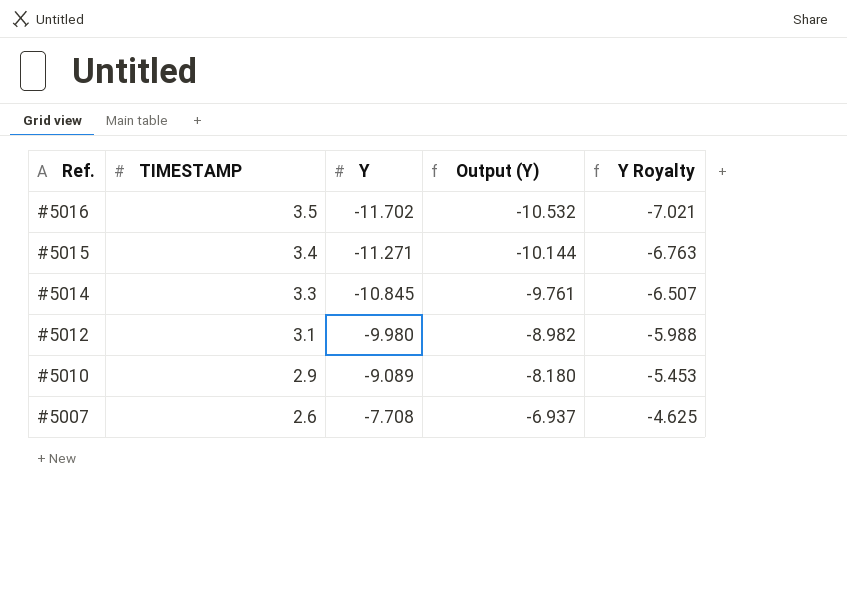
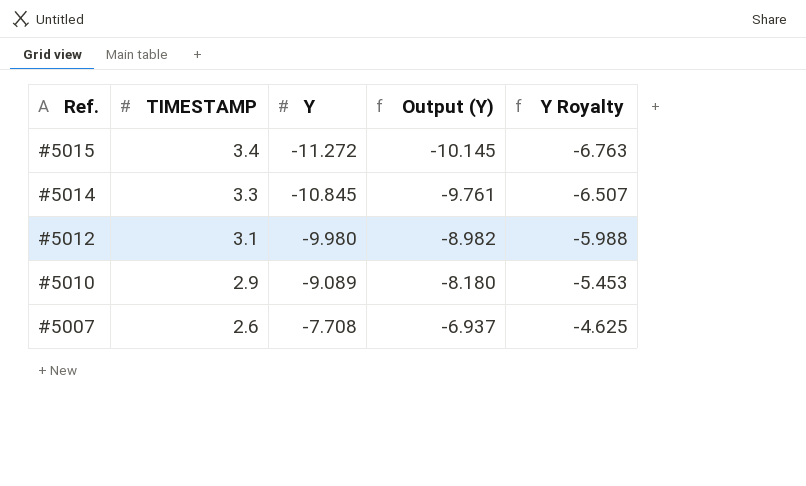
row #5016: 3.5 | -11.702 | -10.532 | -7.021 -> none
#5015 | Y: -11.271 -> -11.272
#5015 | Output (Y): -10.144 -> -10.145

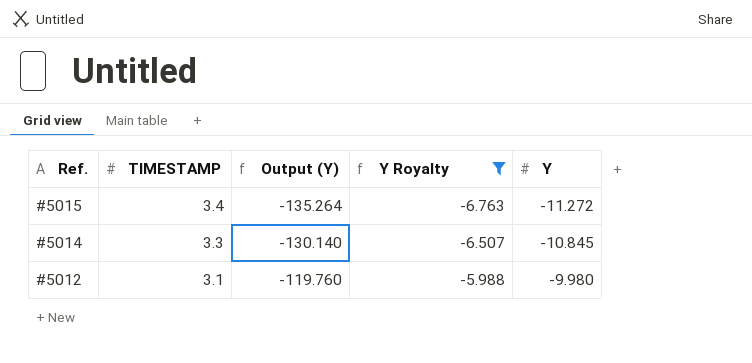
filter: none -> Y Royalty <= -5.988
column Output (Y) | formula: [Y] * 0.9 -> [Y] * 12
column Y | position: 3 -> 5

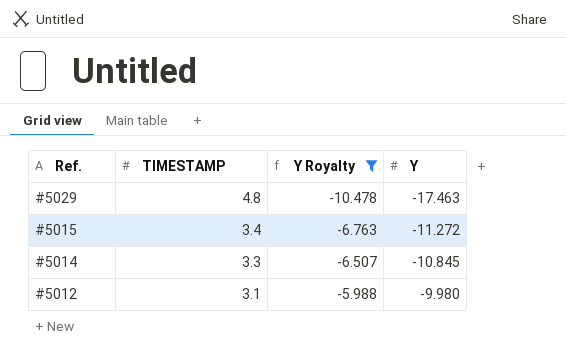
column Output (Y) | formula: [Y] * 12 -> none
row #5029: none -> 4.8 | -10.478 | -17.463

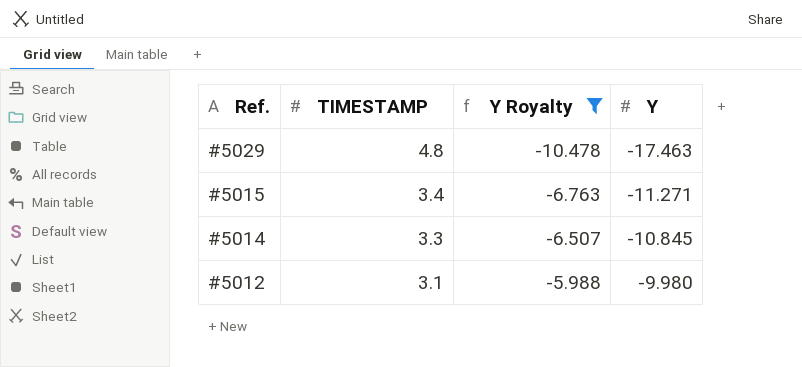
#5015 | Y: -11.272 -> -11.271

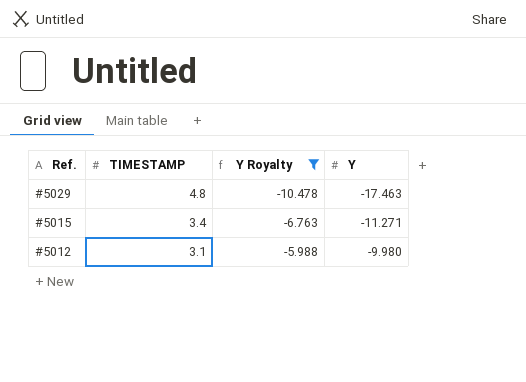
row #5014: 3.3 | -6.507 | -10.845 -> none

